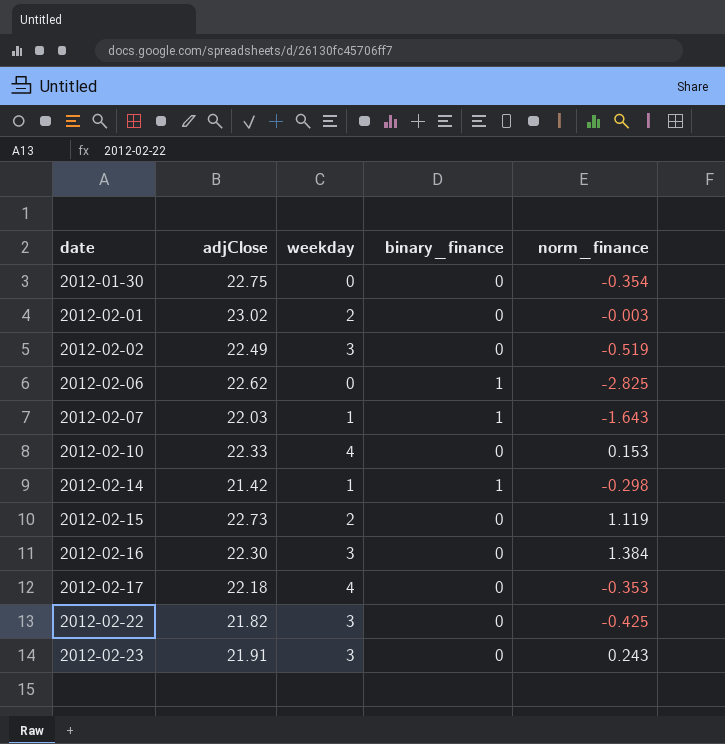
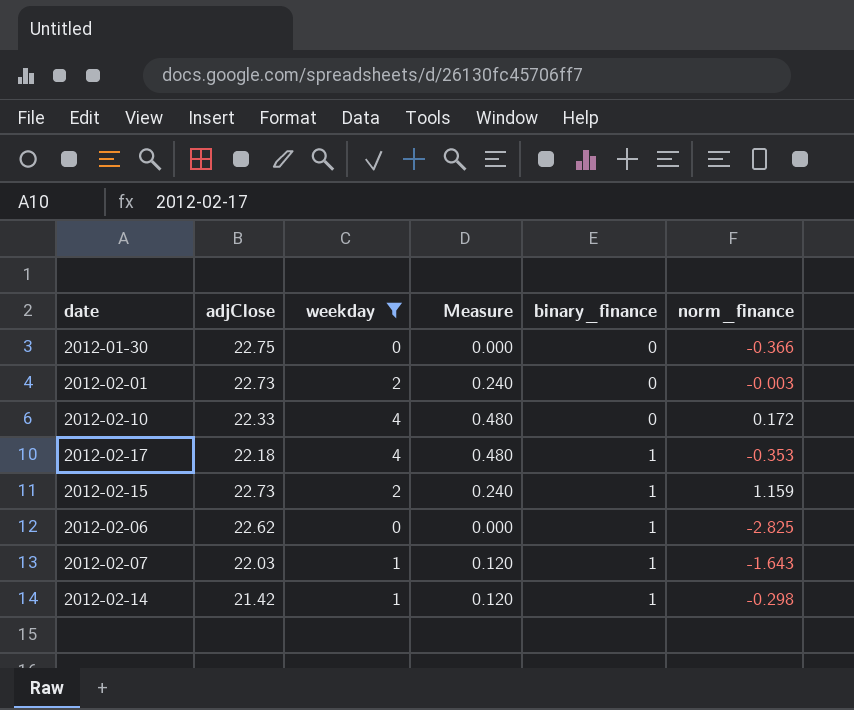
filter: none -> weekday != 3
row order: date ascending -> binary_finance ascending
column Measure | formula: none -> [weekday] * 0.12
2012-01-30 | norm_finance: -0.354 -> -0.366
2012-02-01 | adjClose: 23.02 -> 22.73
2012-02-10 | norm_finance: 0.153 -> 0.172
2012-02-17 | binary_finance: 0 -> 1
2012-02-15 | binary_finance: 0 -> 1
2012-02-15 | norm_finance: 1.119 -> 1.159

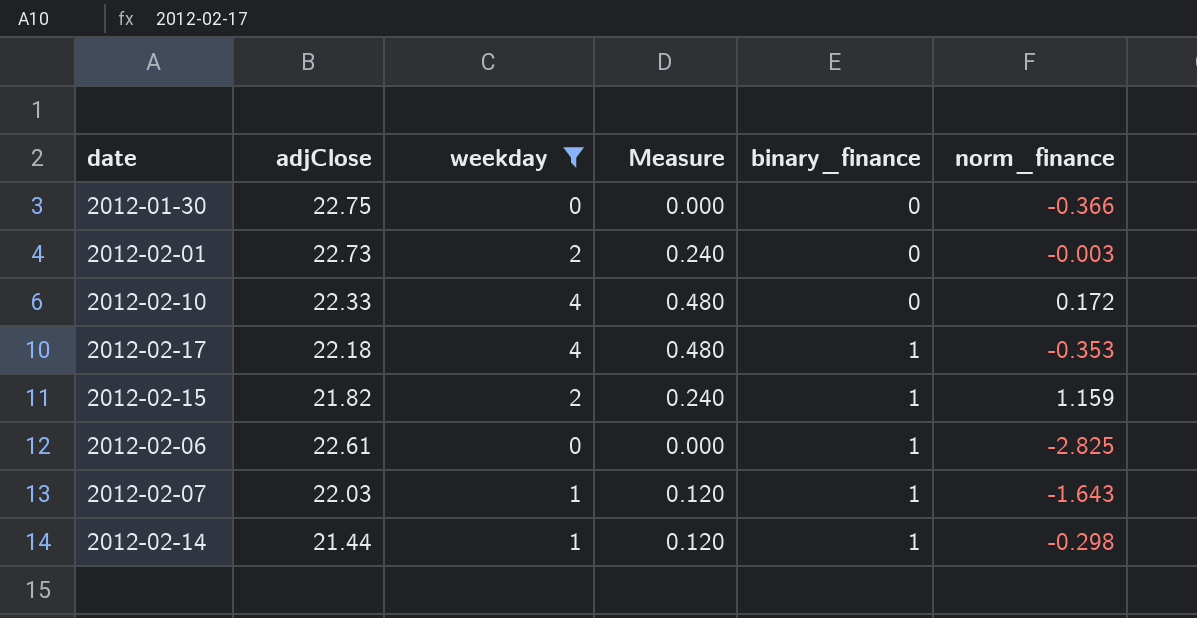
2012-02-15 | adjClose: 22.73 -> 21.82
2012-02-06 | adjClose: 22.62 -> 22.61
2012-02-14 | adjClose: 21.42 -> 21.44

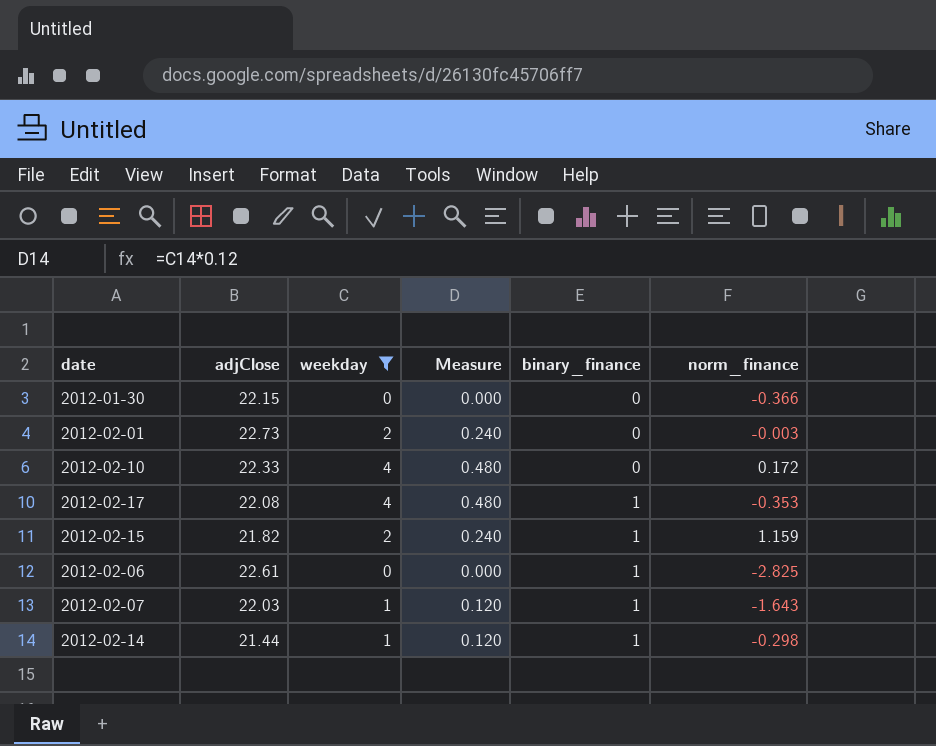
2012-01-30 | adjClose: 22.75 -> 22.15
2012-02-17 | adjClose: 22.18 -> 22.08

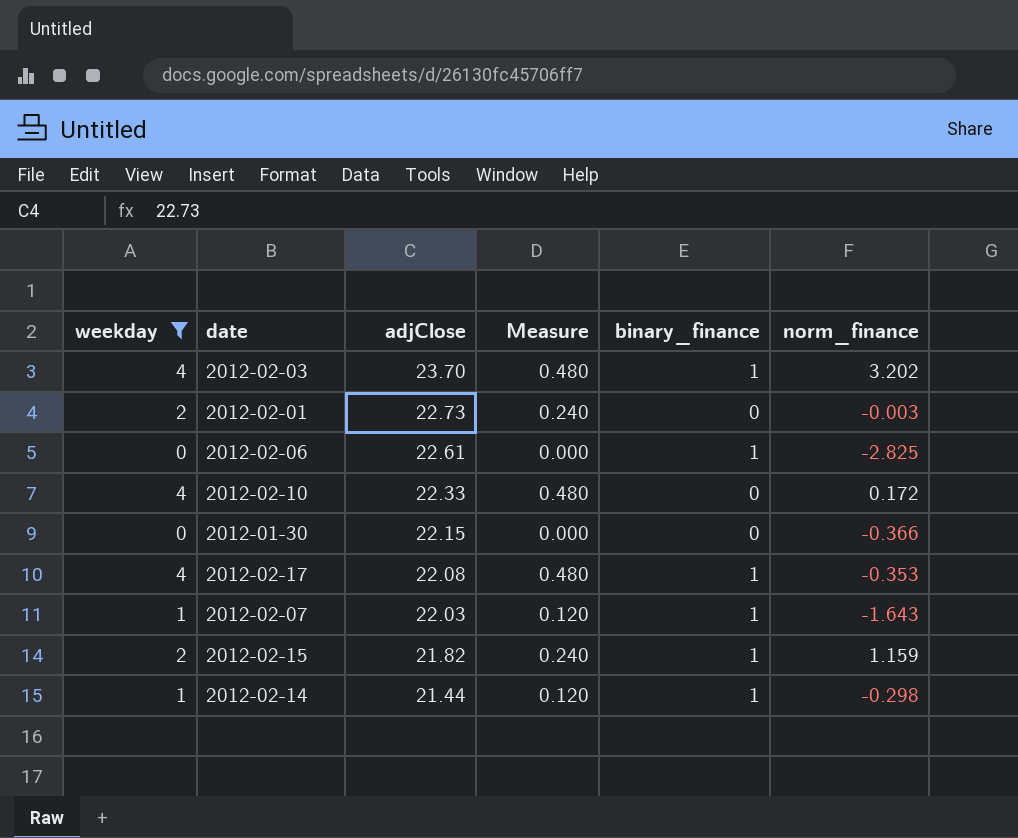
row order: binary_finance ascending -> adjClose descending
column weekday | position: 3 -> 1
row 2012-02-03: none -> 4 | 23.70 | 0.480 | 1 | 3.202

